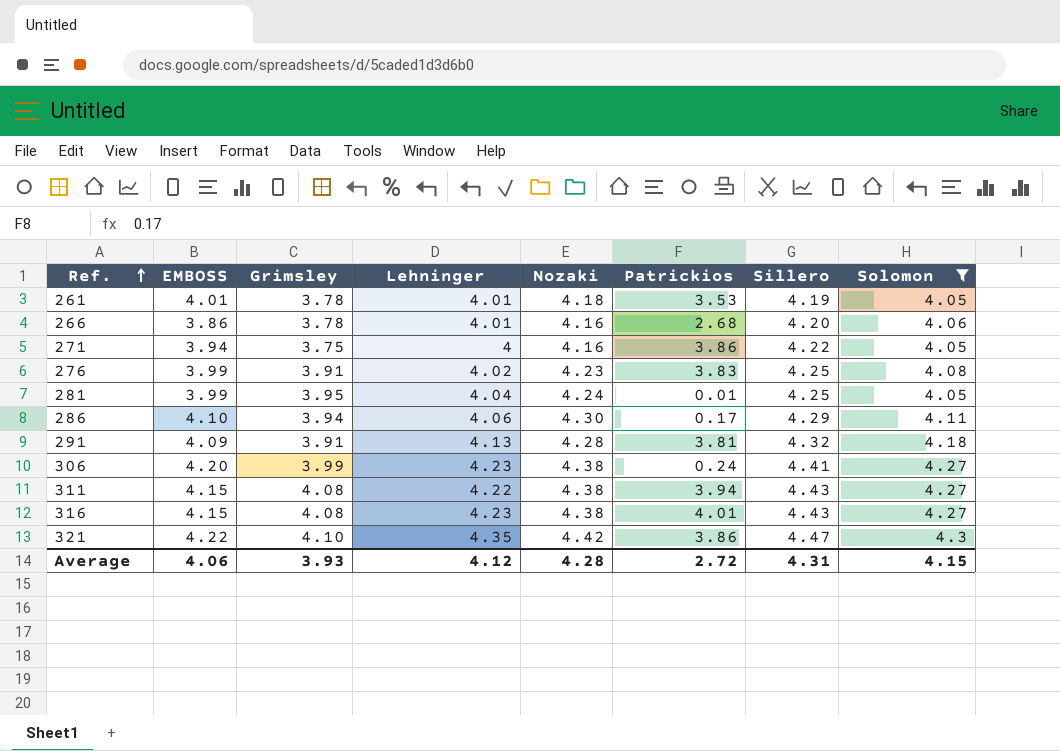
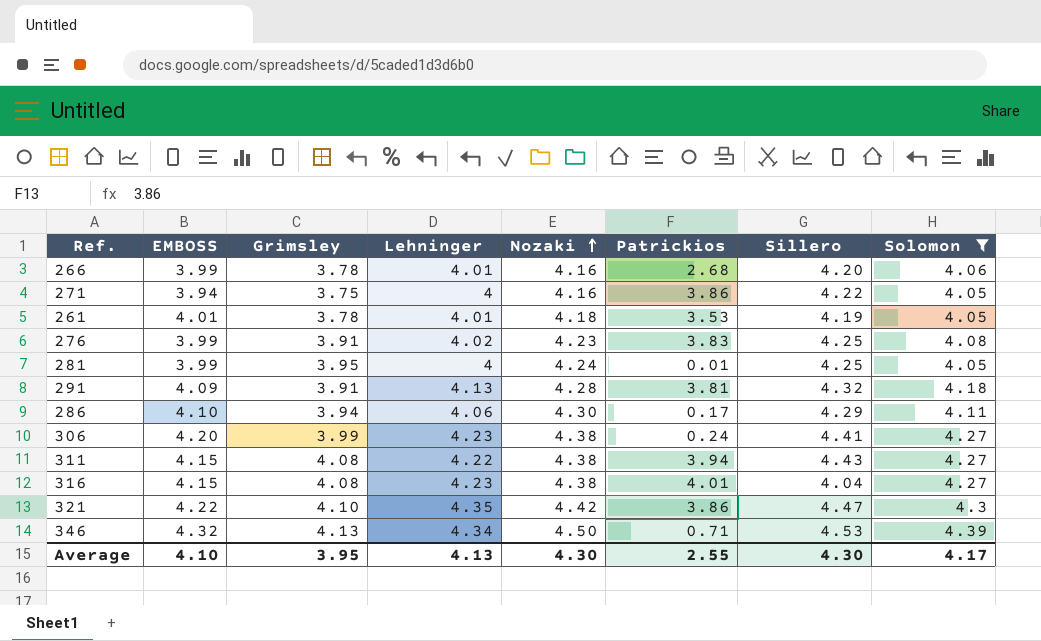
row order: Ref. ascending -> Nozaki ascending
266 | EMBOSS: 3.86 -> 3.99
281 | Lehninger: 4.04 -> 4
316 | Sillero: 4.43 -> 4.04
row 346: none -> 4.32 | 4.13 | 4.34 | 4.50 | 0.71 | 4.53 | 4.39
Average | EMBOSS: 4.06 -> 4.10
Average | Grimsley: 3.93 -> 3.95
Average | Lehninger: 4.12 -> 4.13
Average | Nozaki: 4.28 -> 4.30
Average | Patrickios: 2.72 -> 2.55
Average | Sillero: 4.31 -> 4.30
Average | Solomon: 4.15 -> 4.17

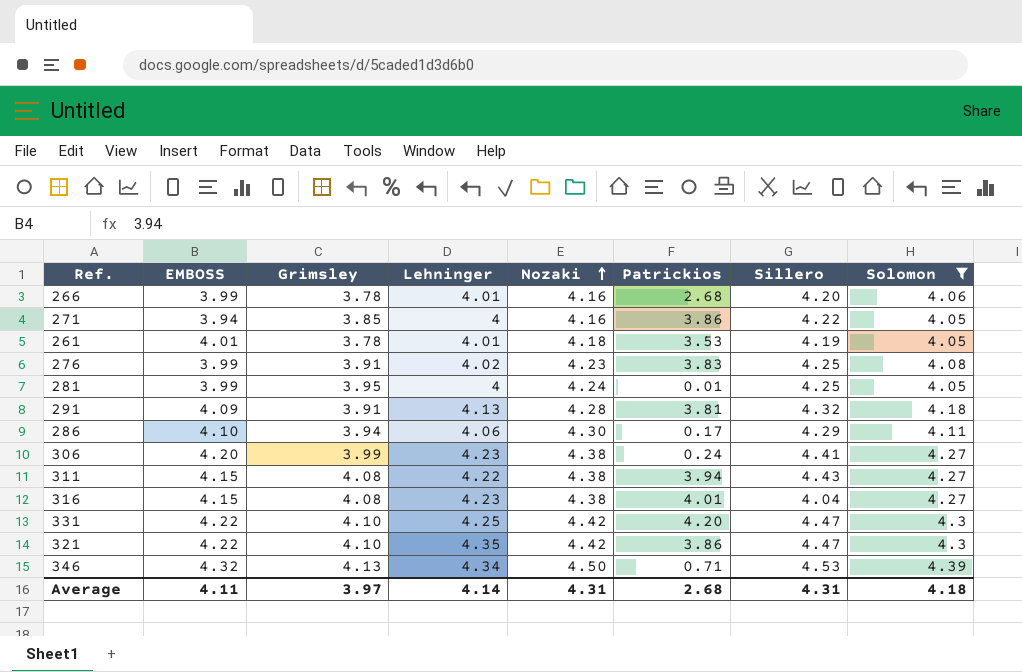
271 | Grimsley: 3.75 -> 3.85
row 331: none -> 4.22 | 4.10 | 4.25 | 4.42 | 4.20 | 4.47 | 4.3
Average | EMBOSS: 4.10 -> 4.11
Average | Grimsley: 3.95 -> 3.97
Average | Lehninger: 4.13 -> 4.14
Average | Nozaki: 4.30 -> 4.31
Average | Patrickios: 2.55 -> 2.68
Average | Sillero: 4.30 -> 4.31
Average | Solomon: 4.17 -> 4.18

